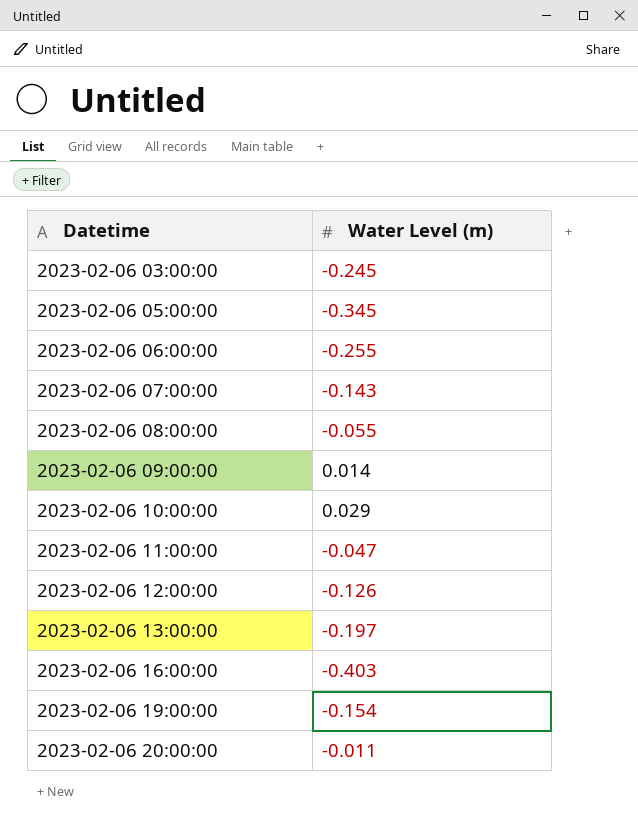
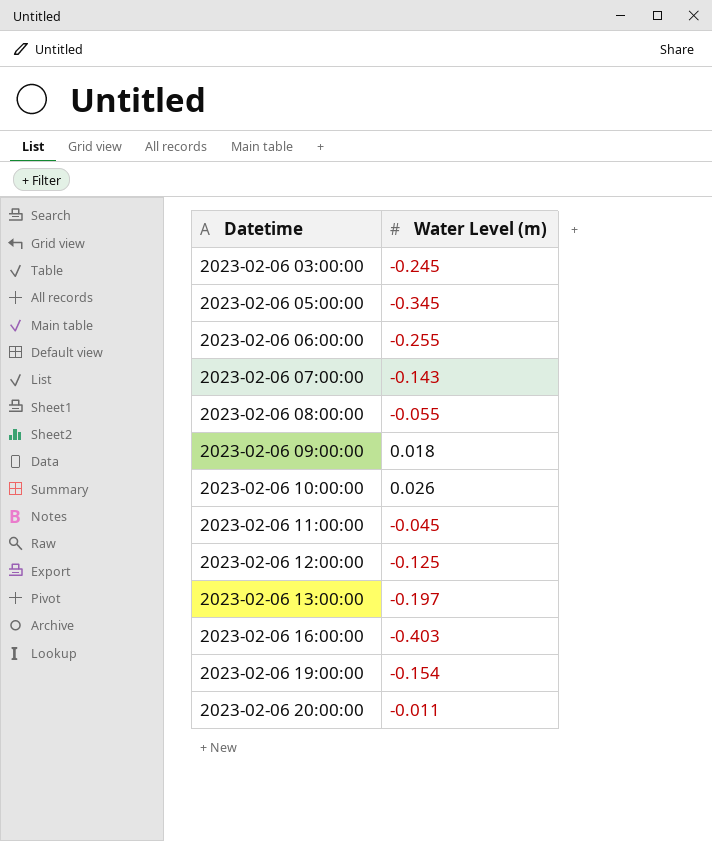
2023-02-06 09:00:00 | Water Level (m): 0.014 -> 0.018
2023-02-06 10:00:00 | Water Level (m): 0.029 -> 0.026
2023-02-06 11:00:00 | Water Level (m): -0.047 -> -0.045
2023-02-06 12:00:00 | Water Level (m): -0.126 -> -0.125

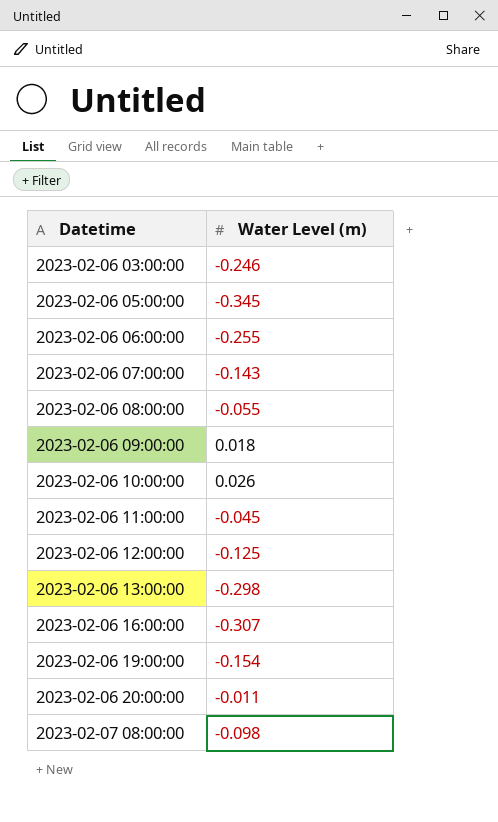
2023-02-06 03:00:00 | Water Level (m): -0.245 -> -0.246
2023-02-06 13:00:00 | Water Level (m): -0.197 -> -0.298
2023-02-06 16:00:00 | Water Level (m): -0.403 -> -0.307
row 2023-02-07 08:00:00: none -> -0.098

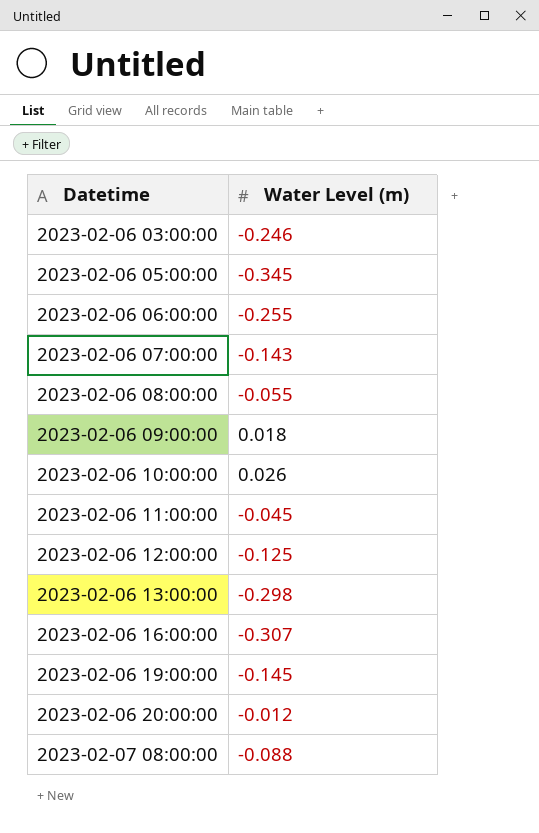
2023-02-06 19:00:00 | Water Level (m): -0.154 -> -0.145
2023-02-06 20:00:00 | Water Level (m): -0.011 -> -0.012
2023-02-07 08:00:00 | Water Level (m): -0.098 -> -0.088

